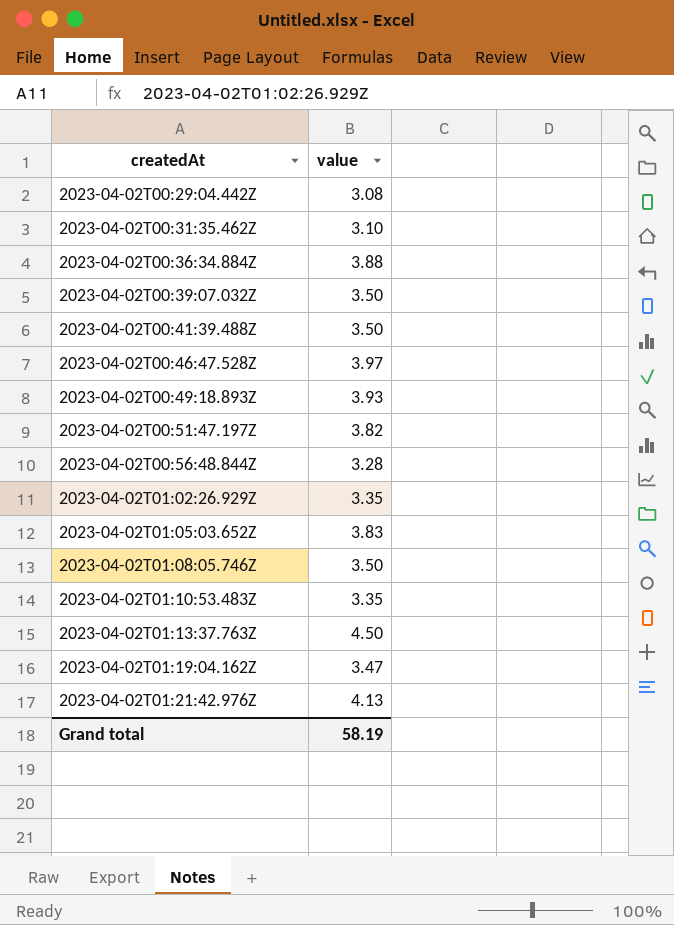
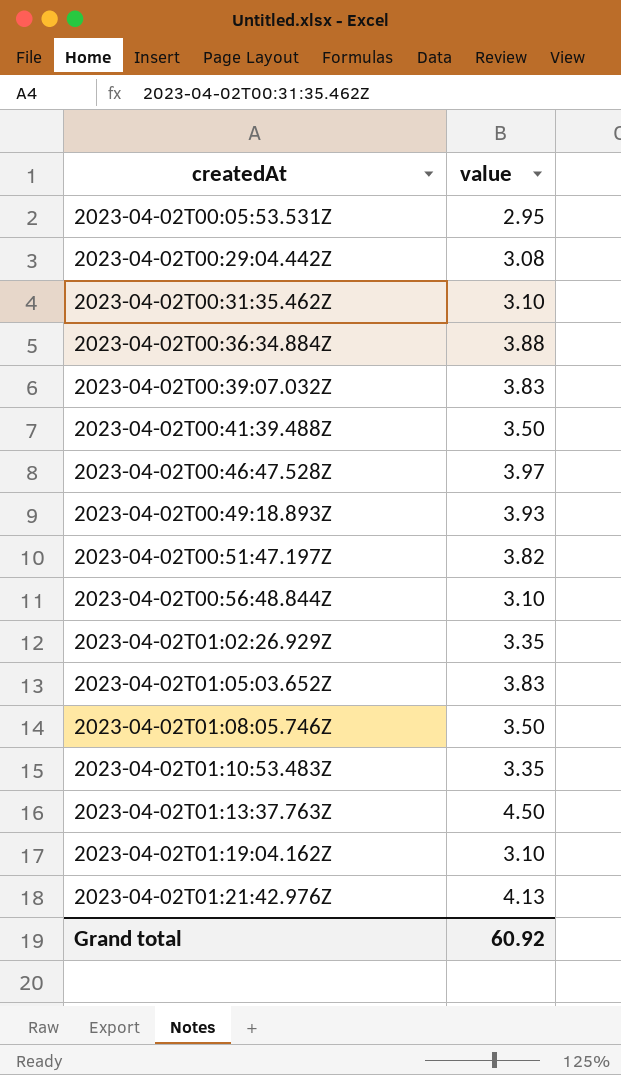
row 2023-04-02T00:05:53.531Z: none -> 2.95
2023-04-02T00:39:07.032Z | value: 3.50 -> 3.83
2023-04-02T00:56:48.844Z | value: 3.28 -> 3.10
2023-04-02T01:19:04.162Z | value: 3.47 -> 3.10
Grand total | value: 58.19 -> 60.92

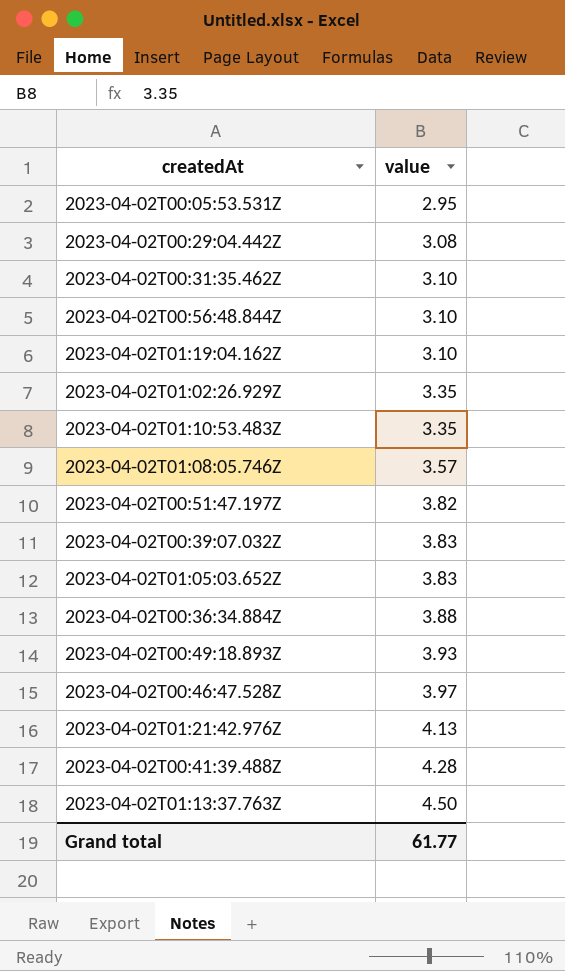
row order: createdAt ascending -> value ascending
2023-04-02T01:08:05.746Z | value: 3.50 -> 3.57
2023-04-02T00:41:39.488Z | value: 3.50 -> 4.28
Grand total | value: 60.92 -> 61.77

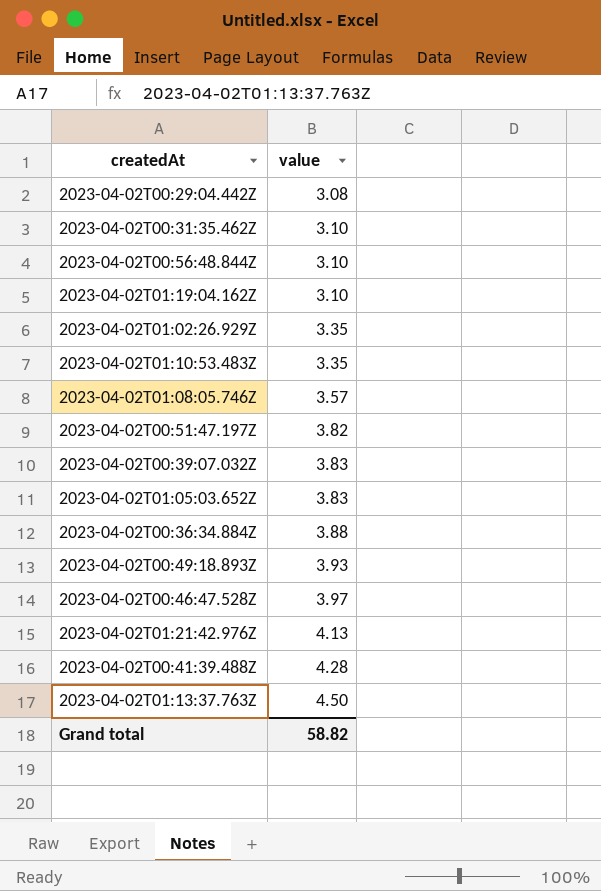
row 2023-04-02T00:05:53.531Z: 2.95 -> none
Grand total | value: 61.77 -> 58.82

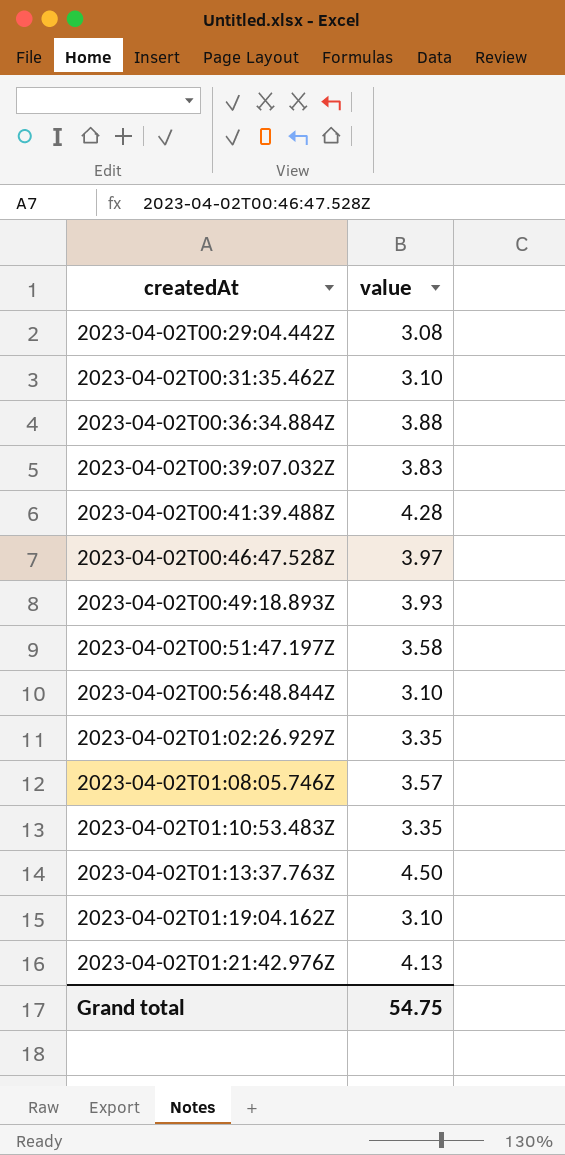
row order: value ascending -> createdAt ascending
row 2023-04-02T01:05:03.652Z: 3.83 -> none
2023-04-02T00:51:47.197Z | value: 3.82 -> 3.58
Grand total | value: 58.82 -> 54.75

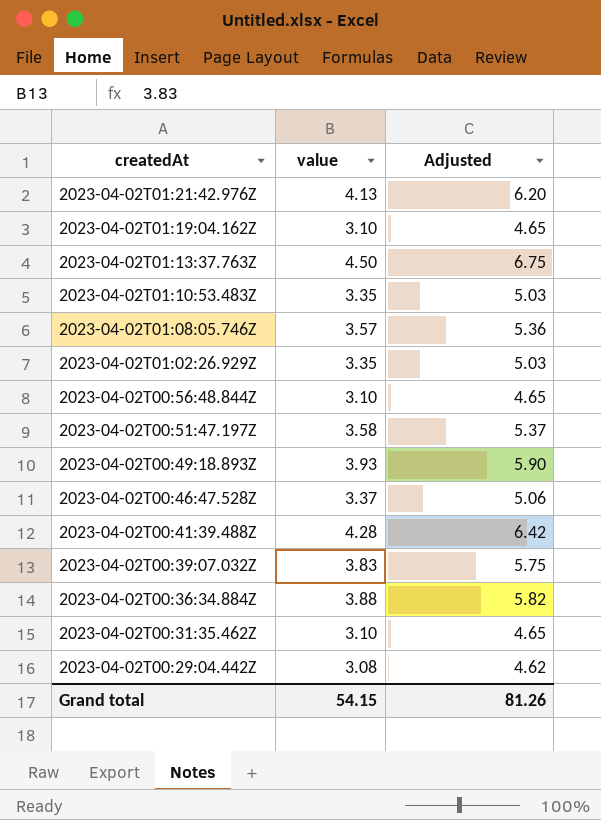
row order: createdAt ascending -> createdAt descending
column Adjusted | formula: none -> [value] * 1.5
2023-04-02T00:46:47.528Z | value: 3.97 -> 3.37
Grand total | value: 54.75 -> 54.15

